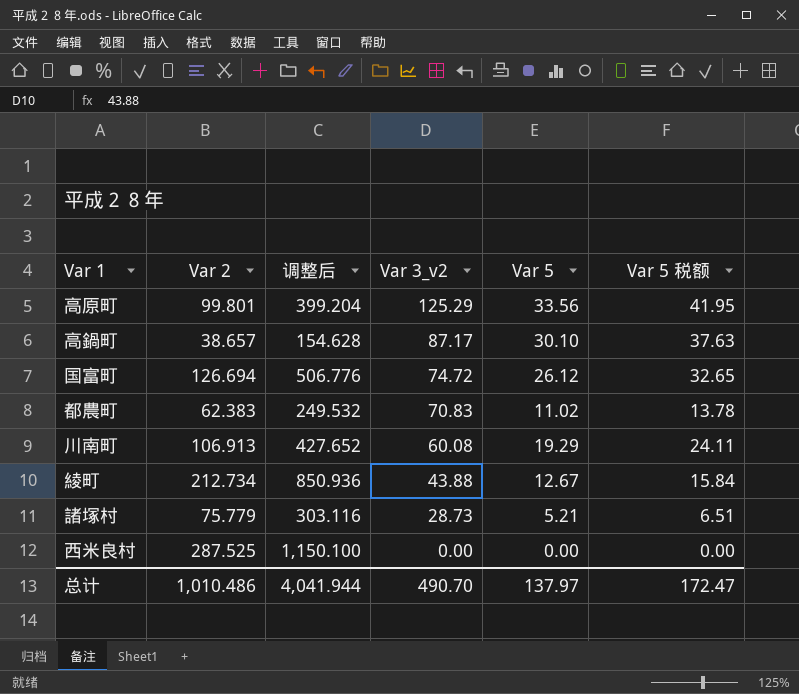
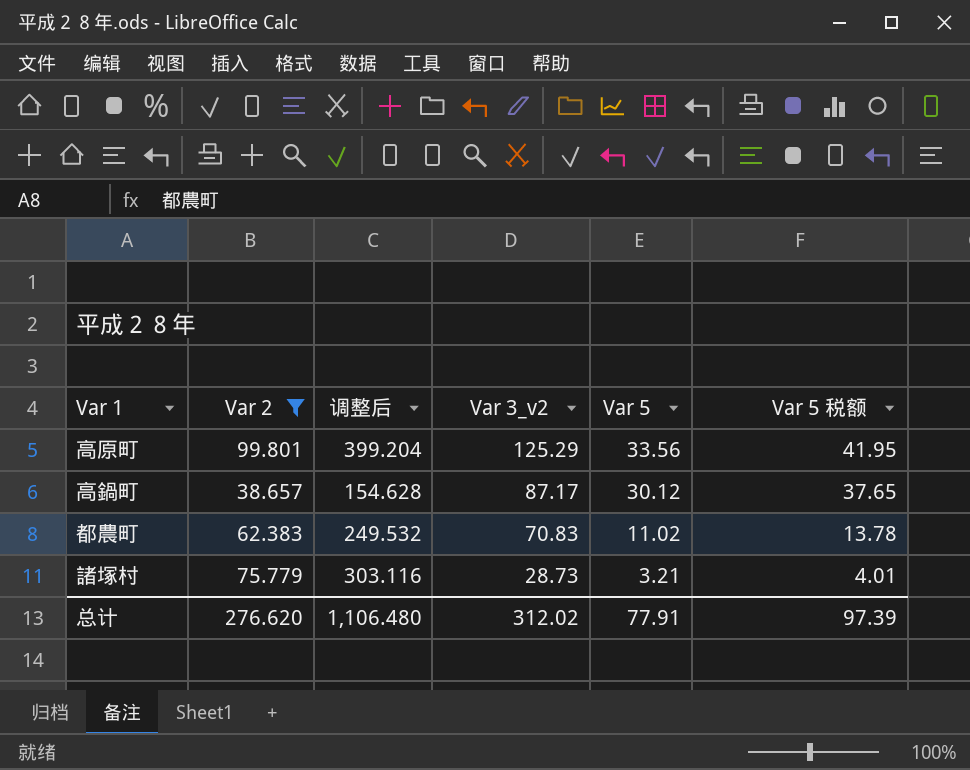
filter: none -> Var 2 <= 99.801
高鍋町 | Var 5: 30.10 -> 30.12
高鍋町 | Var 5 税额: 37.63 -> 37.65
諸塚村 | Var 5: 5.21 -> 3.21
諸塚村 | Var 5 税额: 6.51 -> 4.01
总计 | Var 2: 1,010.486 -> 276.620
总计 | 调整后: 4,041.944 -> 1,106.480
总计 | Var 3_v2: 490.70 -> 312.02
总计 | Var 5: 137.97 -> 77.91
总计 | Var 5 税额: 172.47 -> 97.39

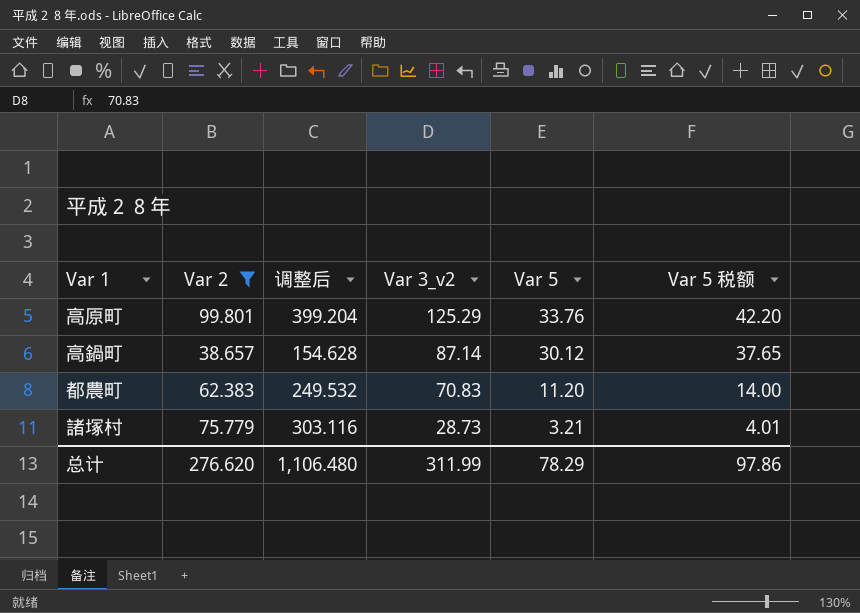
高原町 | Var 5: 33.56 -> 33.76
高原町 | Var 5 税额: 41.95 -> 42.20
高鍋町 | Var 3_v2: 87.17 -> 87.14
都農町 | Var 5: 11.02 -> 11.20
都農町 | Var 5 税额: 13.78 -> 14.00
总计 | Var 3_v2: 312.02 -> 311.99
总计 | Var 5: 77.91 -> 78.29
总计 | Var 5 税额: 97.39 -> 97.86

